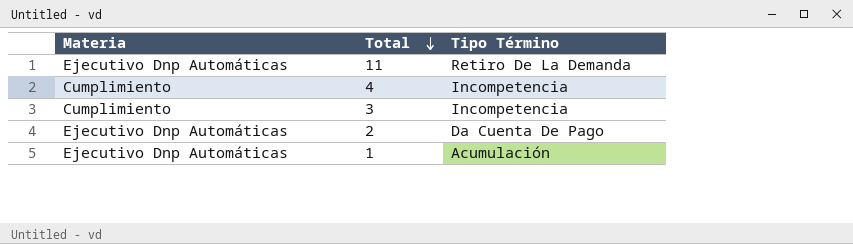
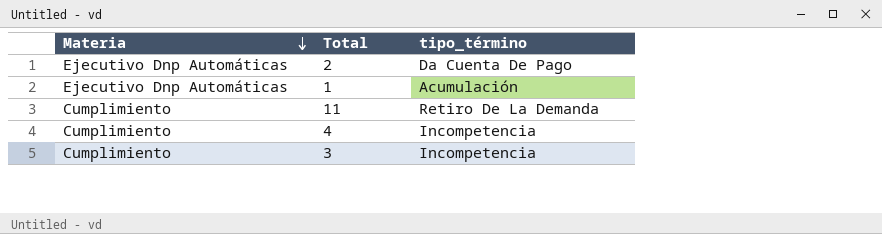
row order: Total descending -> Materia descending
column name: Tipo Término -> tipo_término
11 | Materia: Ejecutivo Dnp Automáticas -> Cumplimiento

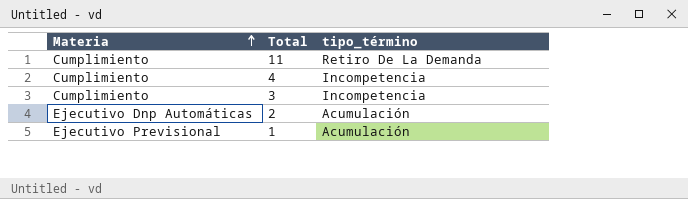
row order: Materia descending -> Materia ascending
2 | tipo_término: Da Cuenta De Pago -> Acumulación
1 | Materia: Ejecutivo Dnp Automáticas -> Ejecutivo Previsional

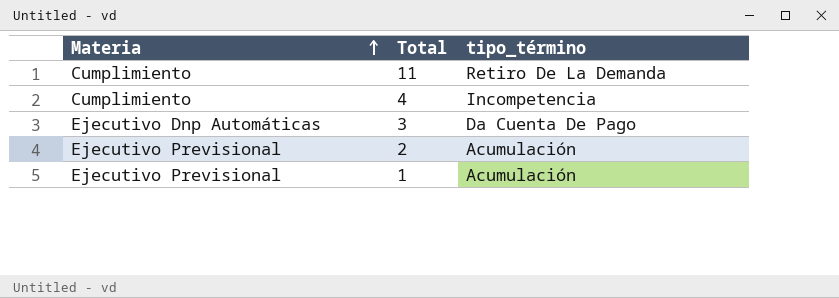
3 | Materia: Cumplimiento -> Ejecutivo Dnp Automáticas
3 | tipo_término: Incompetencia -> Da Cuenta De Pago
2 | Materia: Ejecutivo Dnp Automáticas -> Ejecutivo Previsional

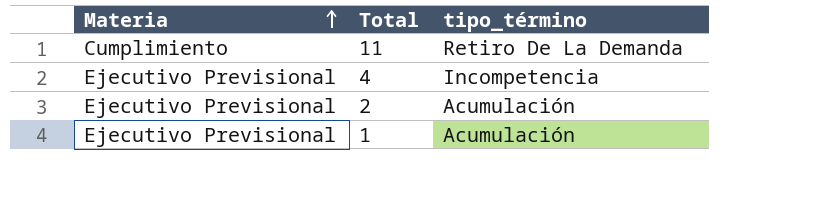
row 3: Ejecutivo Dnp Automáticas | Da Cuenta De Pago -> none
4 | Materia: Cumplimiento -> Ejecutivo Previsional

